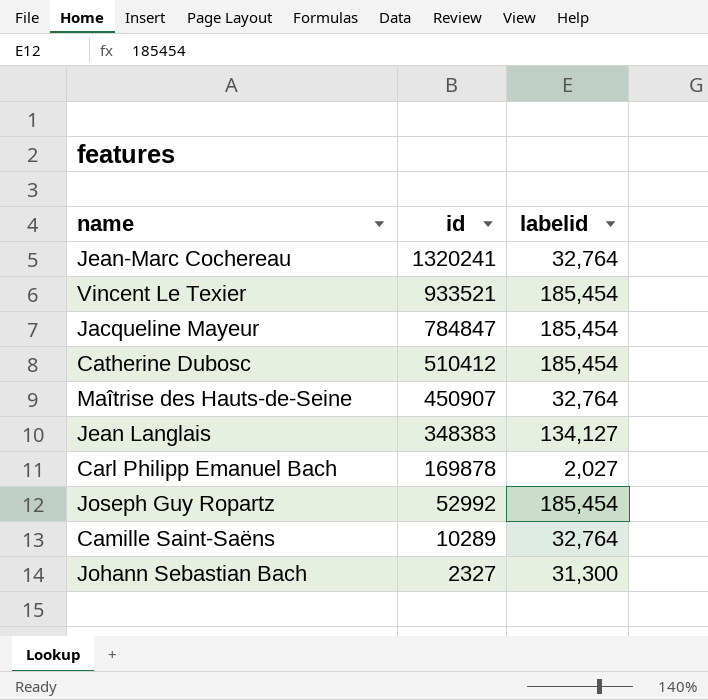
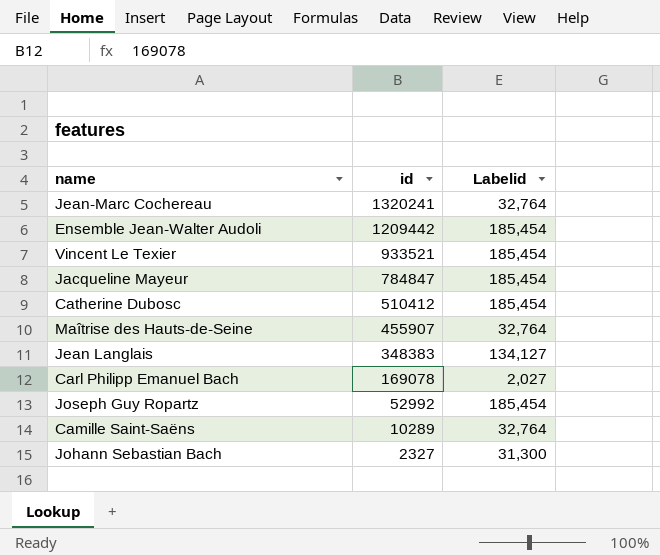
column name: labelid -> Labelid
row Ensemble Jean-Walter Audoli: none -> 1209442 | 185,454
Maîtrise des Hauts-de-Seine | id: 450907 -> 455907
Carl Philipp Emanuel Bach | id: 169878 -> 169078

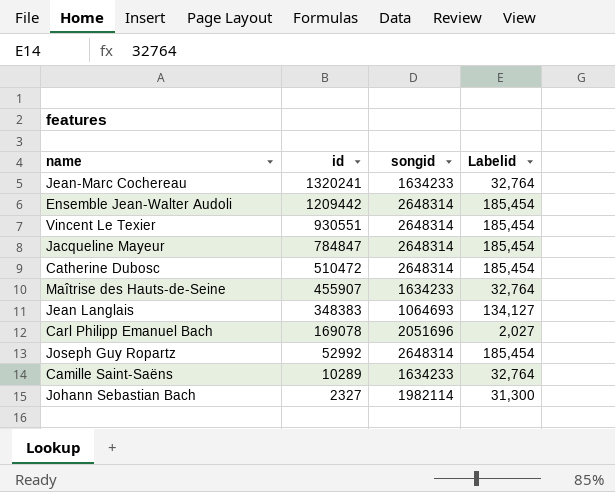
column songid | position: none -> 3
Vincent Le Texier | id: 933521 -> 930551
Catherine Dubosc | id: 510412 -> 510472

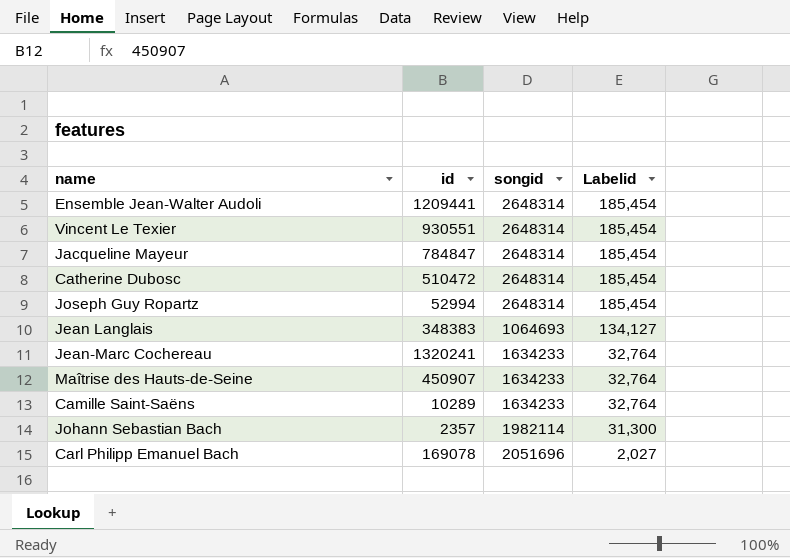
row order: id descending -> Labelid descending
Ensemble Jean-Walter Audoli | id: 1209442 -> 1209441
Joseph Guy Ropartz | id: 52992 -> 52994
Maîtrise des Hauts-de-Seine | id: 455907 -> 450907
Johann Sebastian Bach | id: 2327 -> 2357

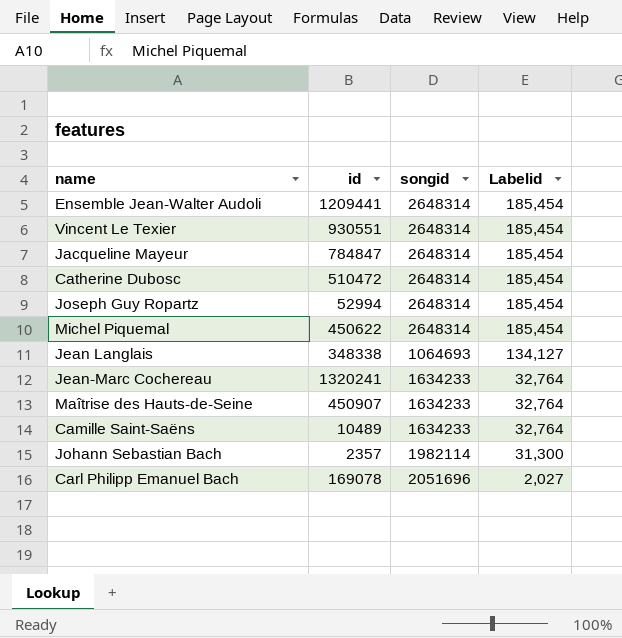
row Michel Piquemal: none -> 450622 | 2648314 | 185,454
Jean Langlais | id: 348383 -> 348338
Camille Saint‐Saëns | id: 10289 -> 10489

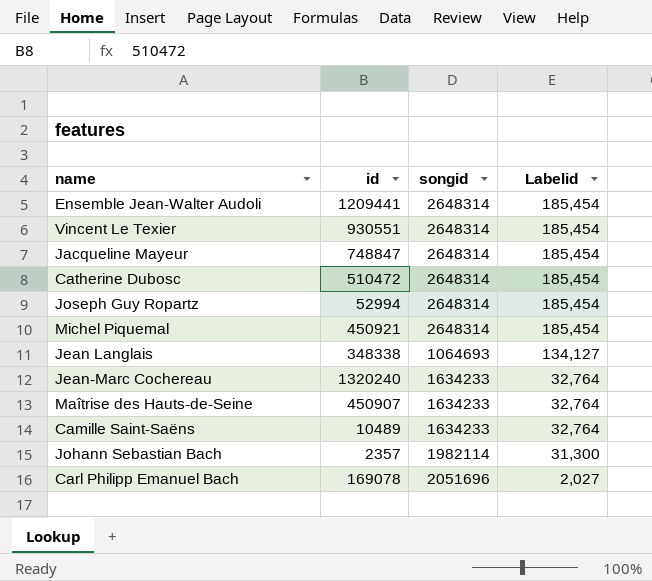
Jacqueline Mayeur | id: 784847 -> 748847
Michel Piquemal | id: 450622 -> 450921
Jean-Marc Cochereau | id: 1320241 -> 1320240

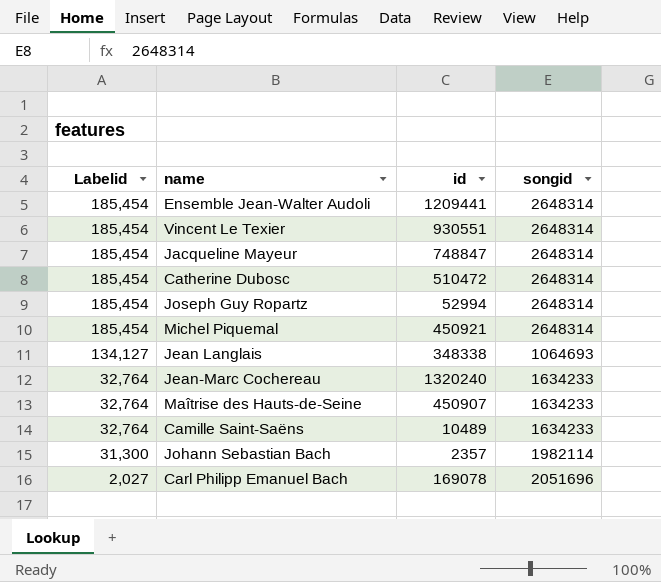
column Labelid | position: 4 -> 1

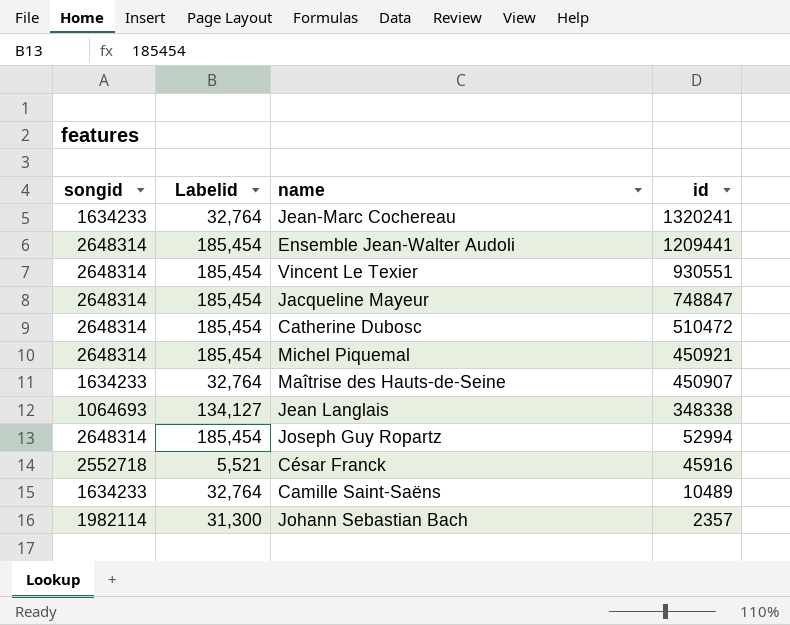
row order: Labelid descending -> id descending
column songid | position: 4 -> 1
row Carl Philipp Emanuel Bach: 2,027 | 169078 | 2051696 -> none
Jean-Marc Cochereau | id: 1320240 -> 1320241
row César Franck: none -> 2552718 | 5,521 | 45916

